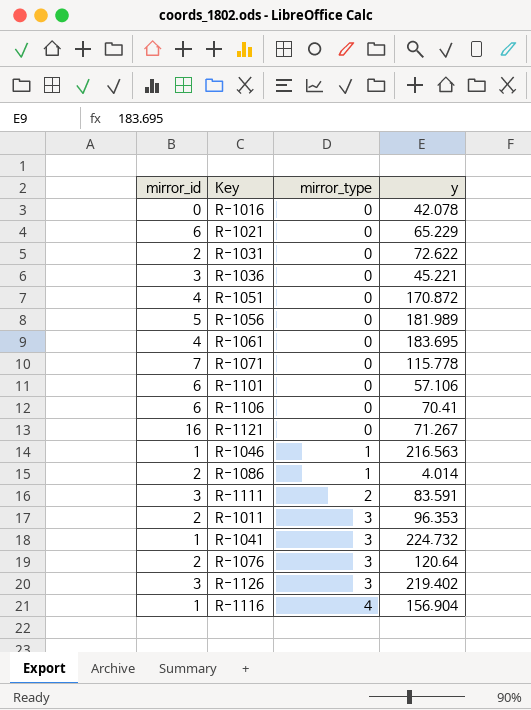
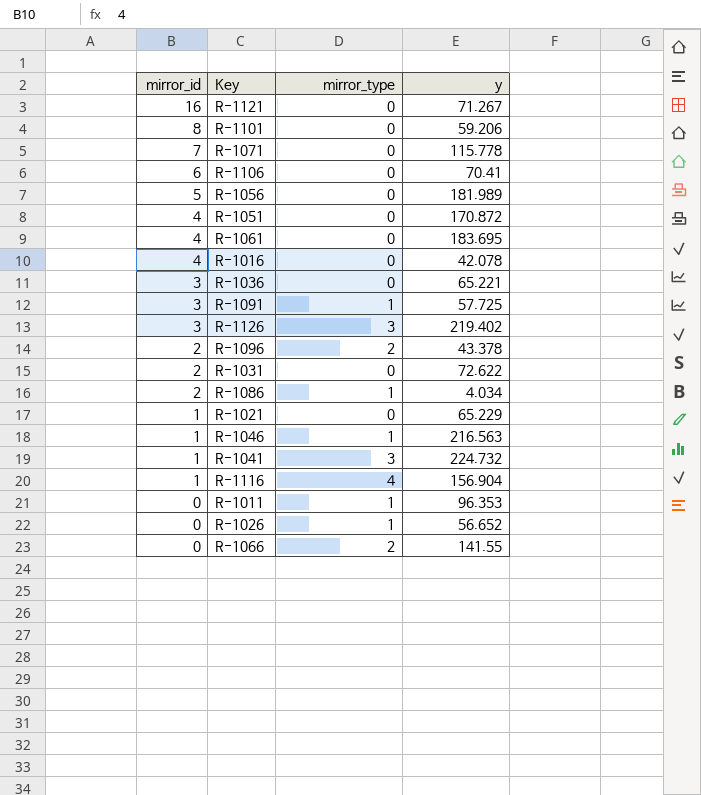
row order: mirror_type ascending -> mirror_id descending
row R-1111: 3 | 2 | 83.591 -> none
row R-1076: 2 | 3 | 120.64 -> none
R-1101 | mirror_id: 6 -> 8
R-1101 | y: 57.106 -> 59.206
R-1016 | mirror_id: 0 -> 4
R-1036 | y: 45.221 -> 65.221
row R-1091: none -> 3 | 1 | 57.725
row R-1096: none -> 2 | 2 | 43.378
R-1086 | y: 4.014 -> 4.034
R-1021 | mirror_id: 6 -> 1
R-1011 | mirror_id: 2 -> 0
R-1011 | mirror_type: 3 -> 1
row R-1026: none -> 0 | 1 | 56.652
row R-1066: none -> 0 | 2 | 141.55

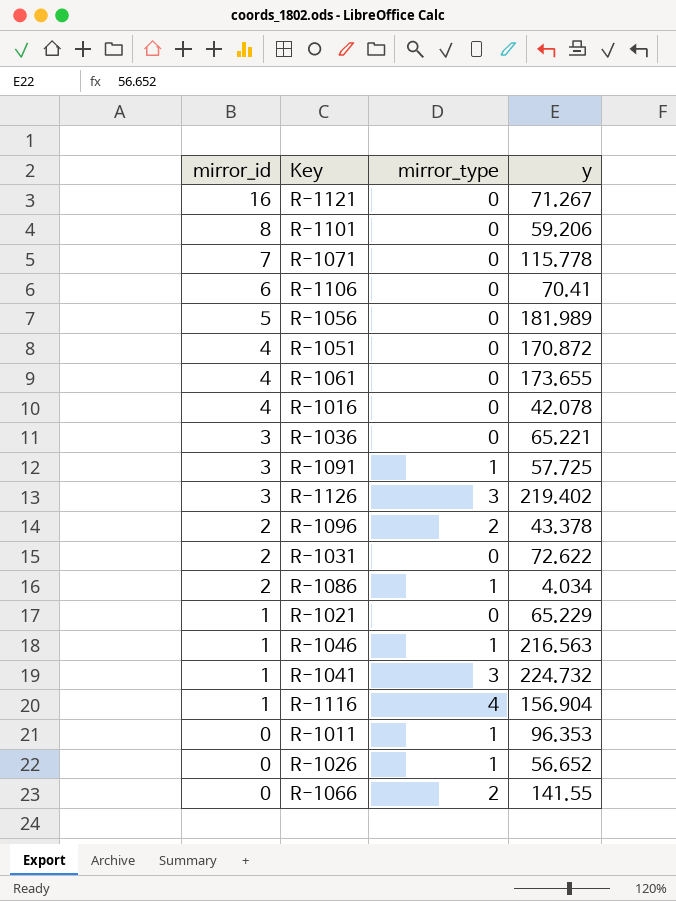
R-1061 | y: 183.695 -> 173.655

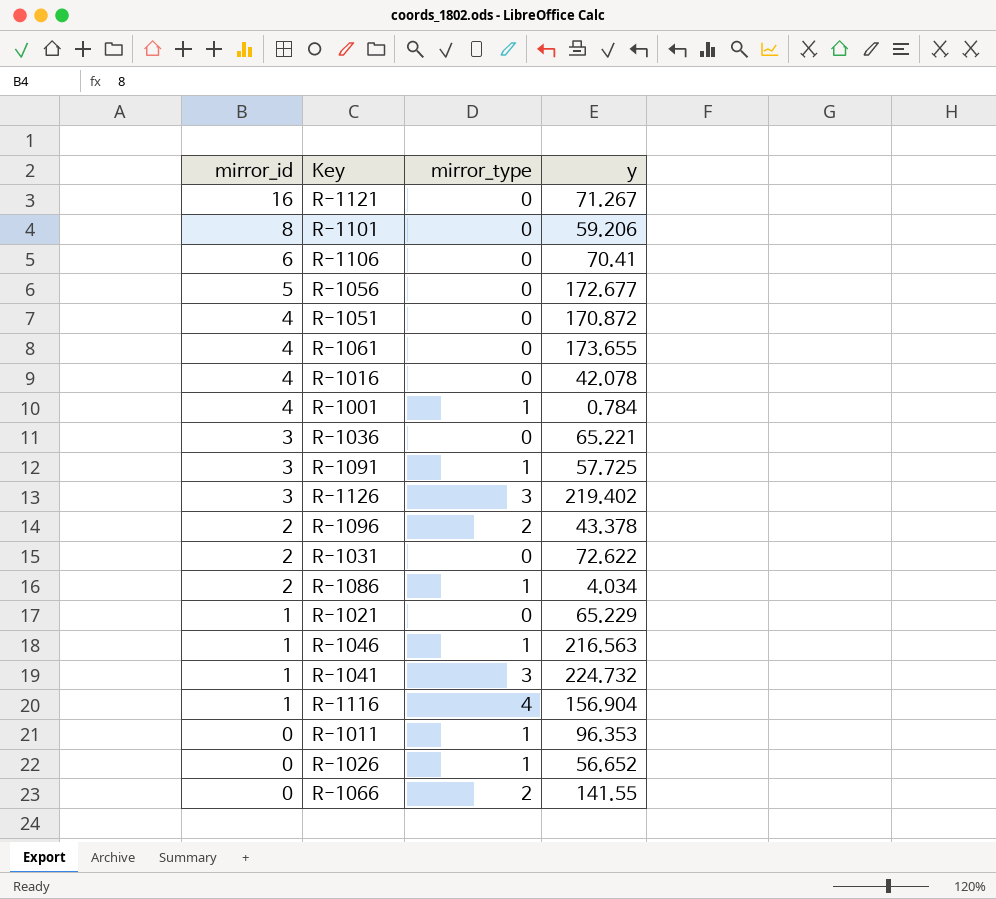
row R-1071: 7 | 0 | 115.778 -> none
R-1056 | y: 181.989 -> 172.677
row R-1001: none -> 4 | 1 | 0.784

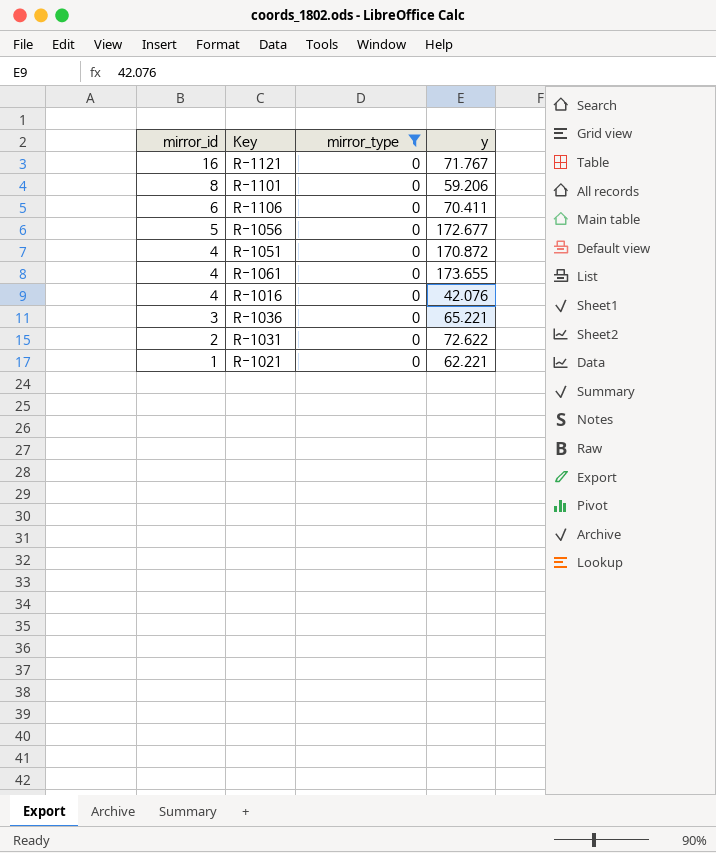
filter: none -> mirror_type = 0
R-1121 | y: 71.267 -> 71.767
R-1106 | y: 70.41 -> 70.411
R-1016 | y: 42.078 -> 42.076
R-1021 | y: 65.229 -> 62.221

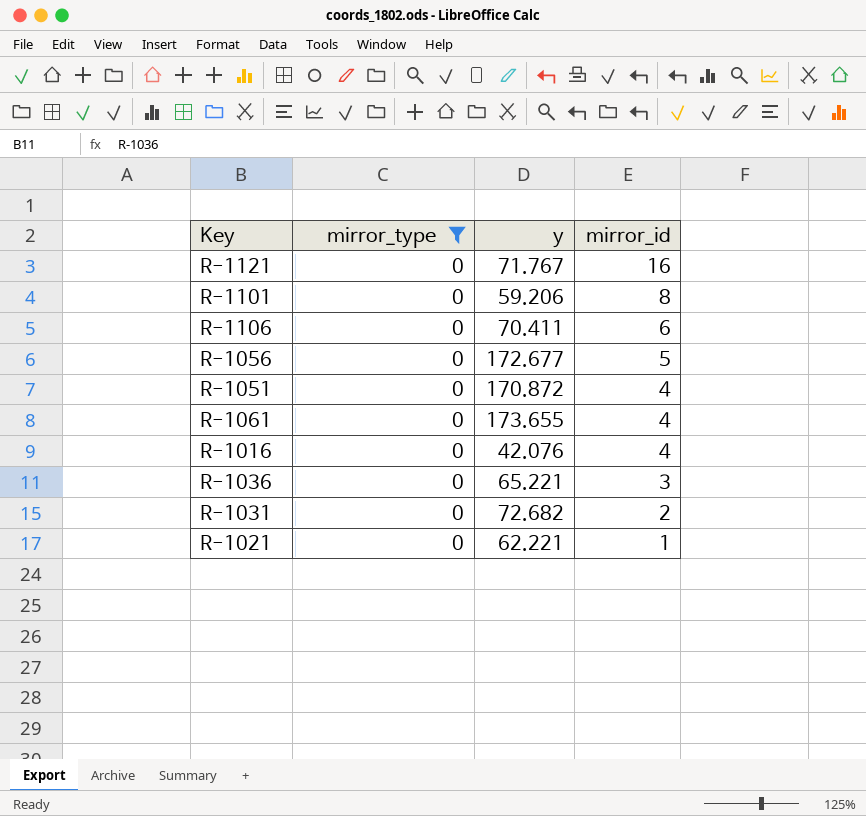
column mirror_id | position: 1 -> 4
R-1031 | y: 72.622 -> 72.682

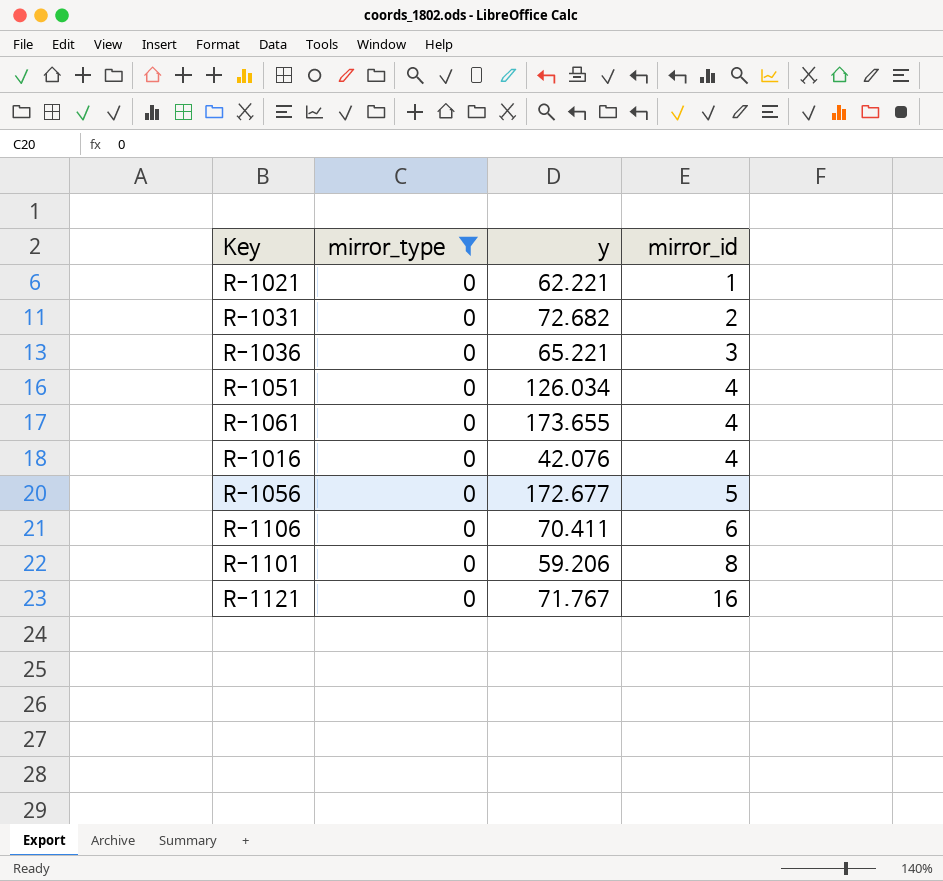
row order: mirror_id descending -> mirror_id ascending
R-1051 | y: 170.872 -> 126.034

